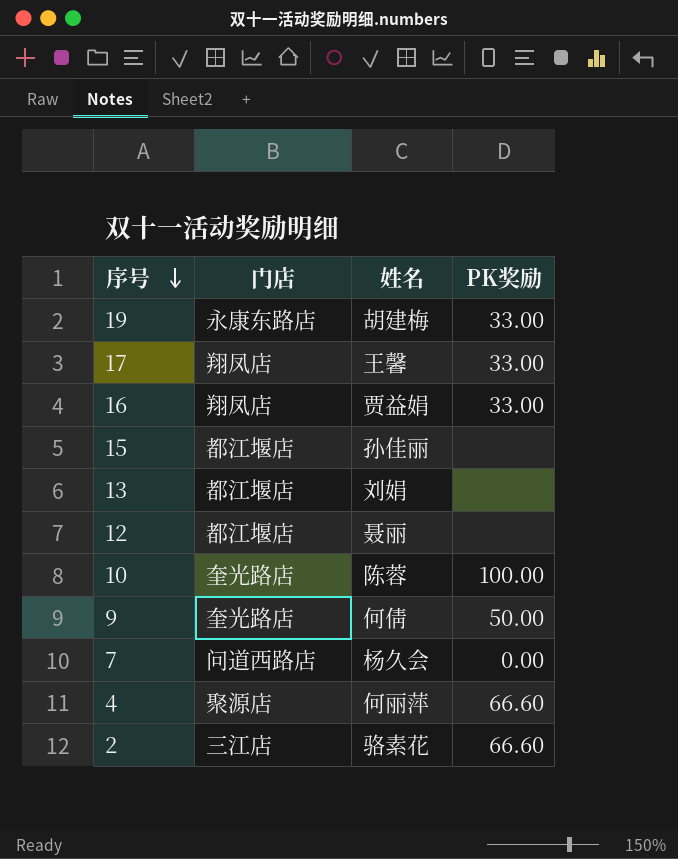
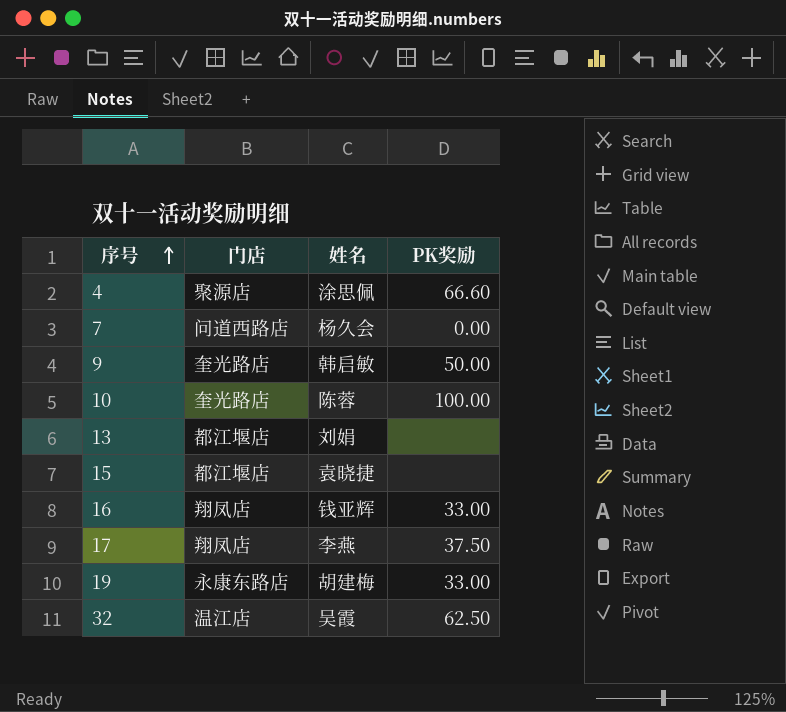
row order: 序号 descending -> 序号 ascending
row 12: 都江堰店 | 聂丽 | none -> none
row 2: 三江店 | 骆素花 | 66.60 -> none
4 | 姓名: 何丽萍 -> 涂思佩
9 | 姓名: 何倩 -> 韩启敏
15 | 姓名: 孙佳丽 -> 袁晓捷
16 | 姓名: 贾益娟 -> 钱亚辉
17 | 姓名: 王馨 -> 李燕
17 | PK奖励: 33.00 -> 37.50
row 32: none -> 温江店 | 吴霞 | 62.50

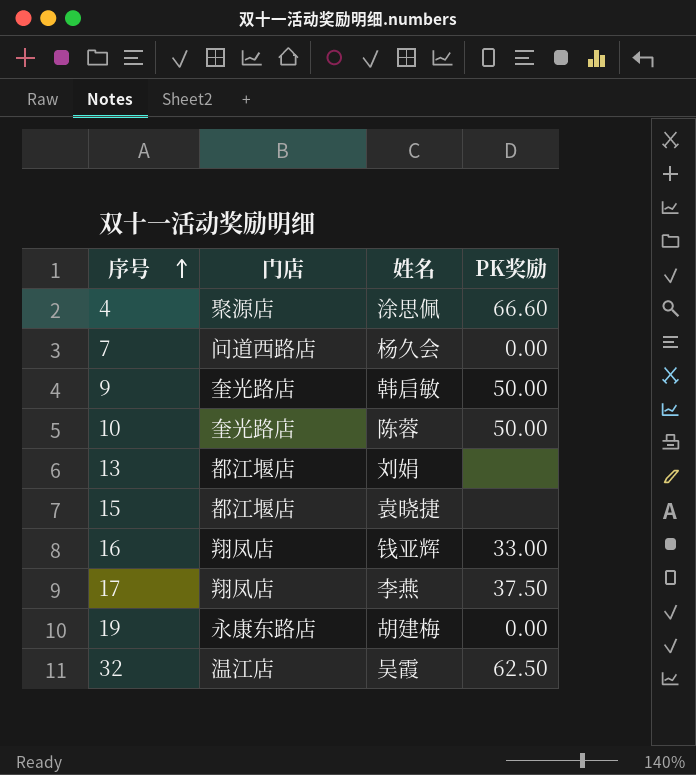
10 | PK奖励: 100.00 -> 50.00
19 | PK奖励: 33.00 -> 0.00

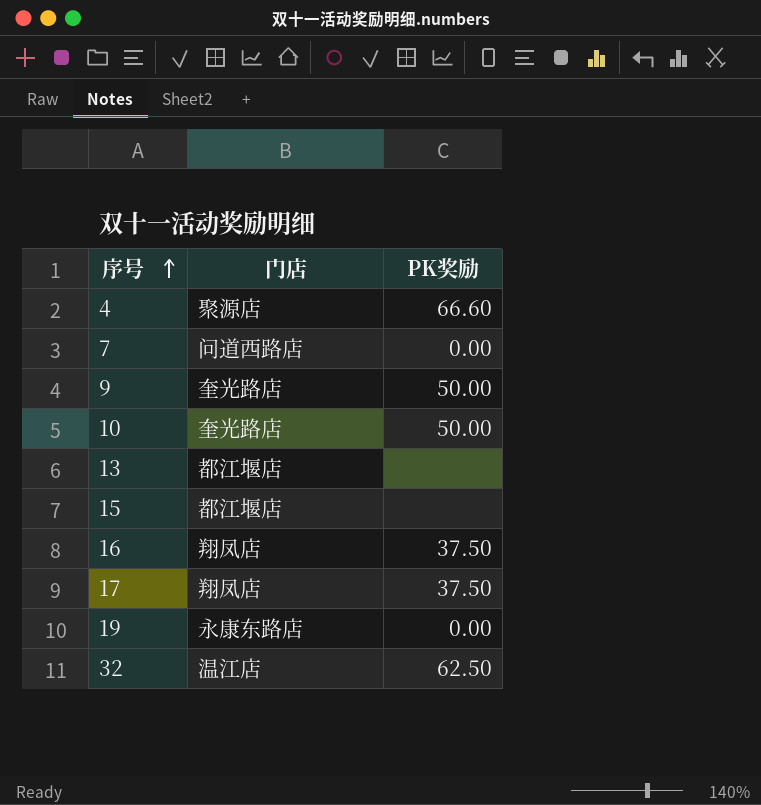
column 姓名 | position: 3 -> none
16 | PK奖励: 33.00 -> 37.50

